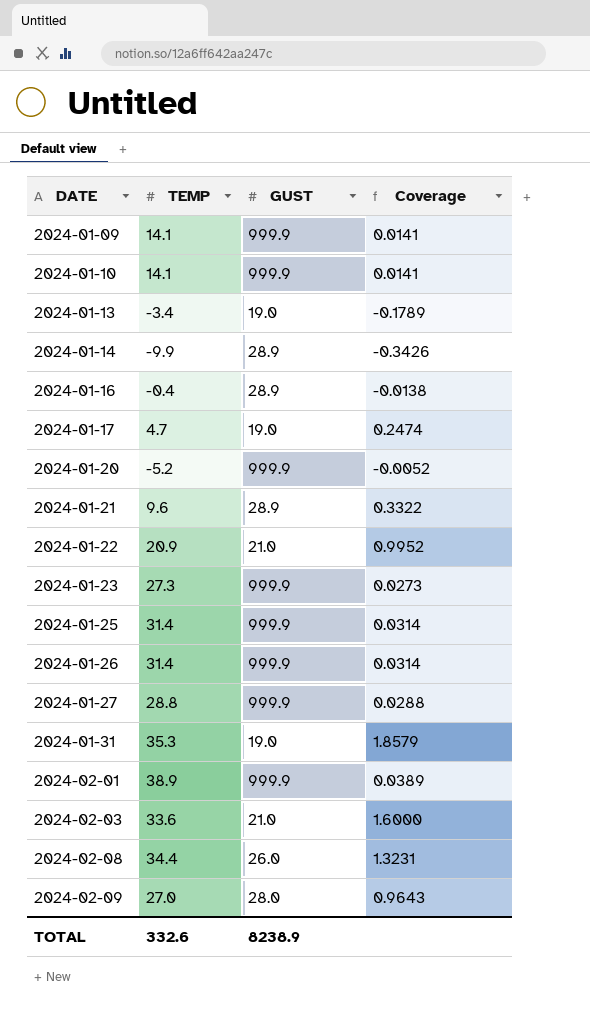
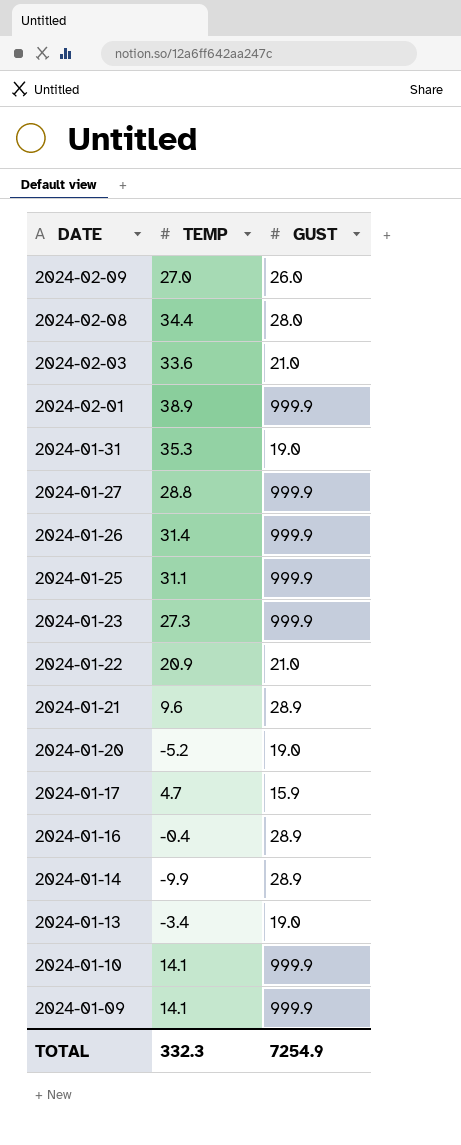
row order: DATE ascending -> DATE descending
column Coverage | formula: [TEMP] / [GUST] -> none
2024-02-09 | GUST: 28.0 -> 26.0
2024-02-08 | GUST: 26.0 -> 28.0
2024-01-25 | TEMP: 31.4 -> 31.1
2024-01-20 | GUST: 999.9 -> 19.0
2024-01-17 | GUST: 19.0 -> 15.9
TOTAL | TEMP: 332.6 -> 332.3
TOTAL | GUST: 8238.9 -> 7254.9

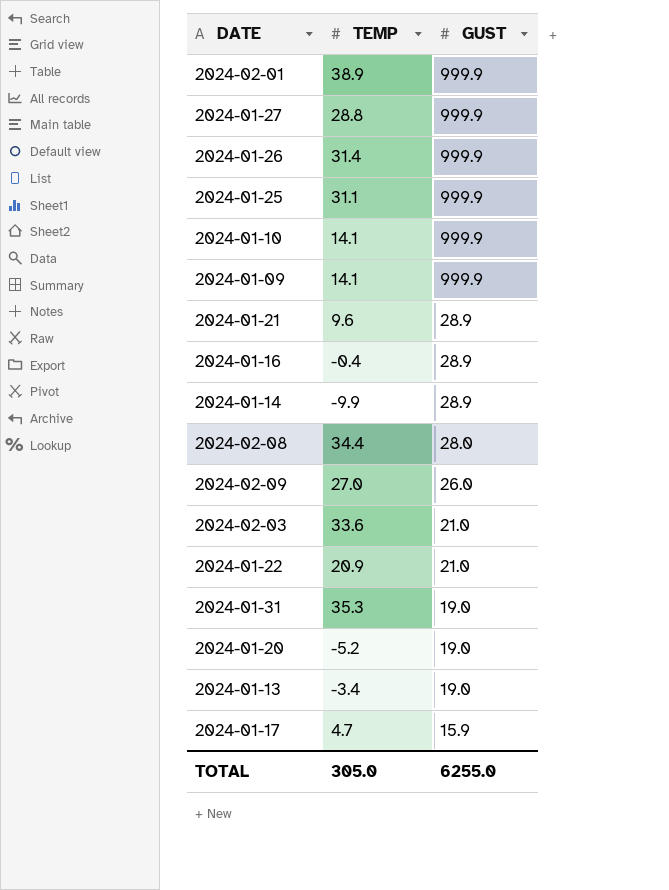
row order: DATE descending -> GUST descending
row 2024-01-23: 27.3 | 999.9 -> none
TOTAL | TEMP: 332.3 -> 305.0
TOTAL | GUST: 7254.9 -> 6255.0

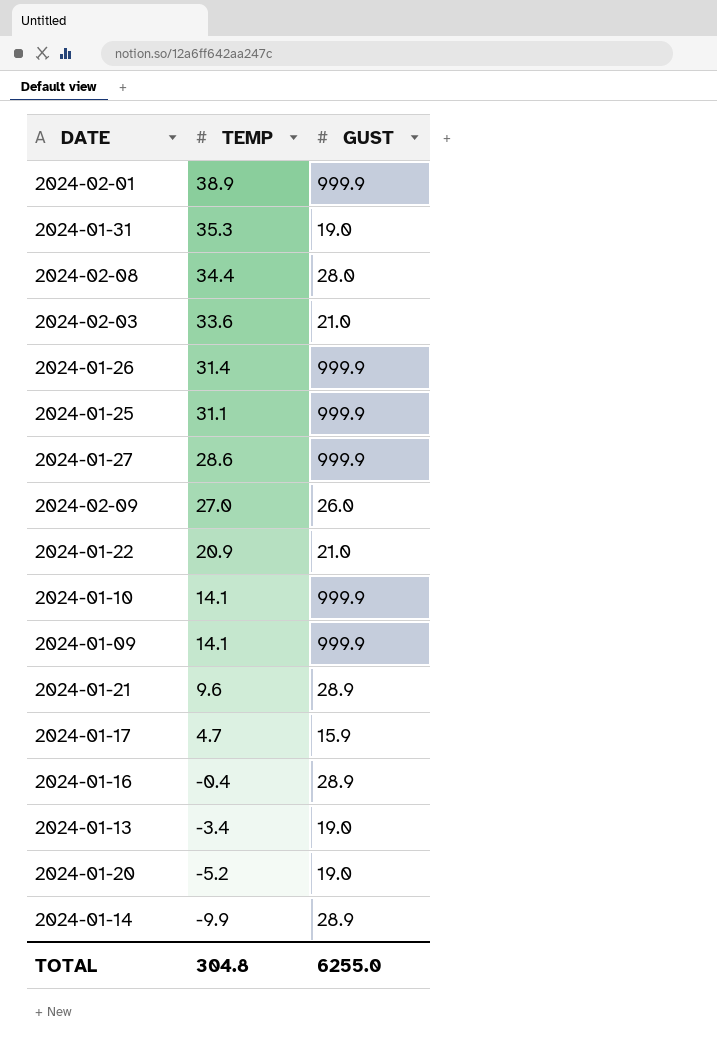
row order: GUST descending -> TEMP descending
2024-01-27 | TEMP: 28.8 -> 28.6
TOTAL | TEMP: 305.0 -> 304.8

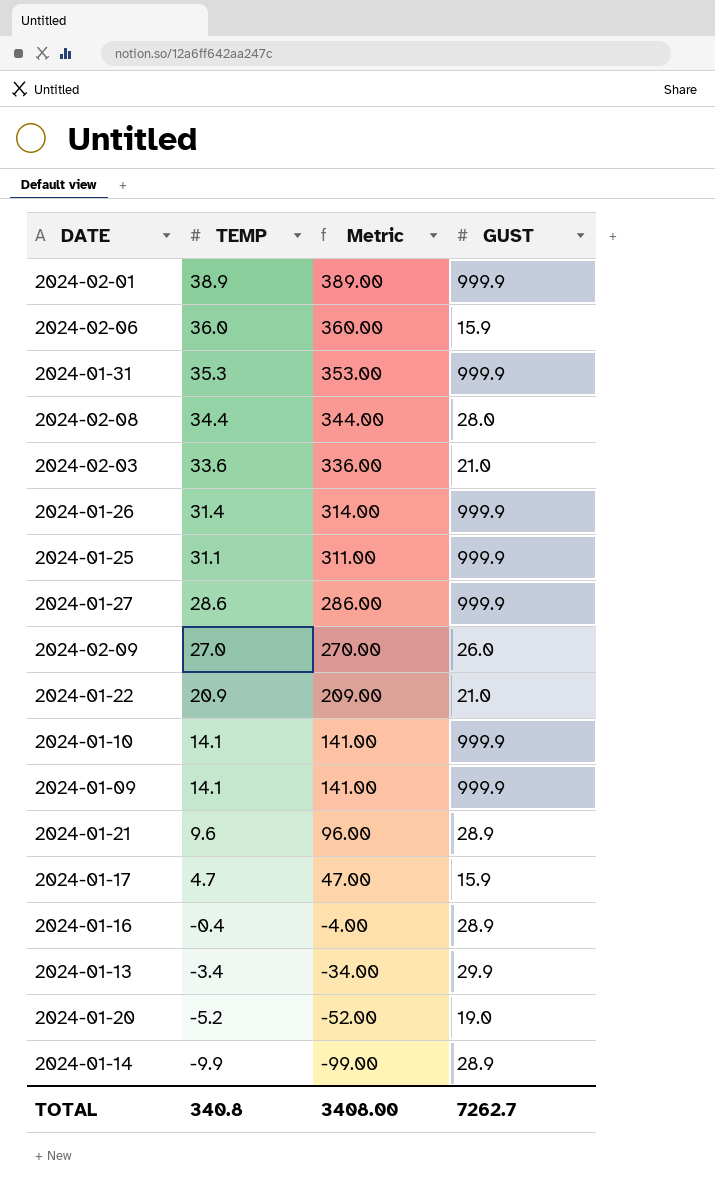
column Metric | formula: none -> [TEMP] * 10
row 2024-02-06: none -> 36.0 | 360.00 | 15.9
2024-01-31 | GUST: 19.0 -> 999.9
2024-01-13 | GUST: 19.0 -> 29.9
TOTAL | TEMP: 304.8 -> 340.8
TOTAL | GUST: 6255.0 -> 7262.7

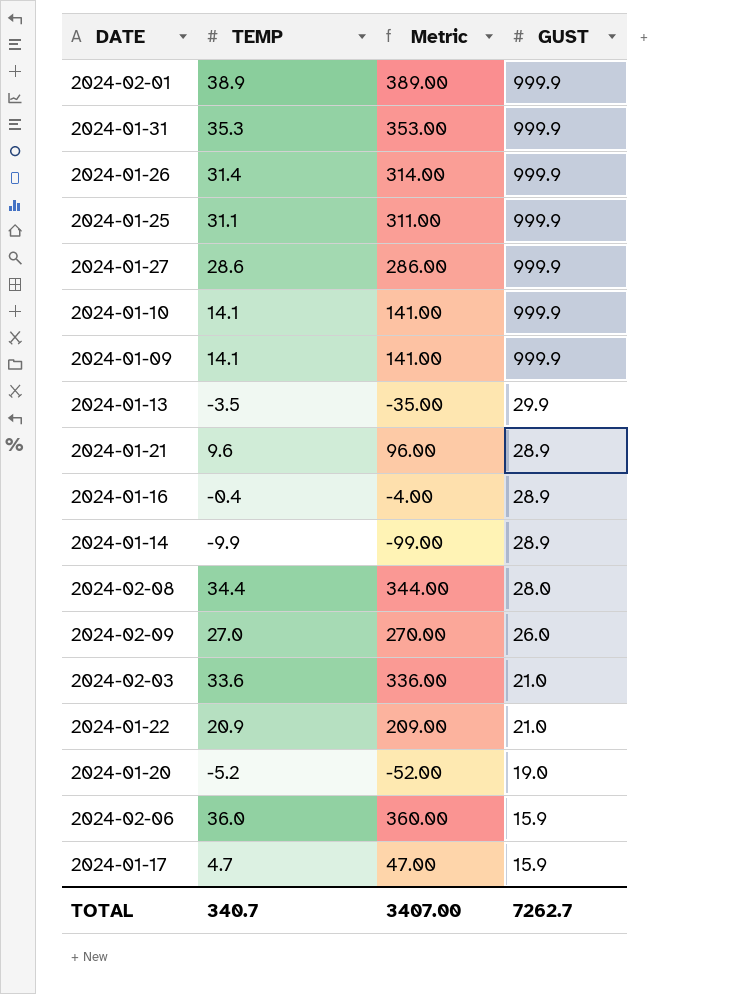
row order: TEMP descending -> GUST descending
2024-01-13 | TEMP: -3.4 -> -3.5
2024-01-13 | Metric: -34.00 -> -35.00
TOTAL | TEMP: 340.8 -> 340.7
TOTAL | Metric: 3408.00 -> 3407.00

